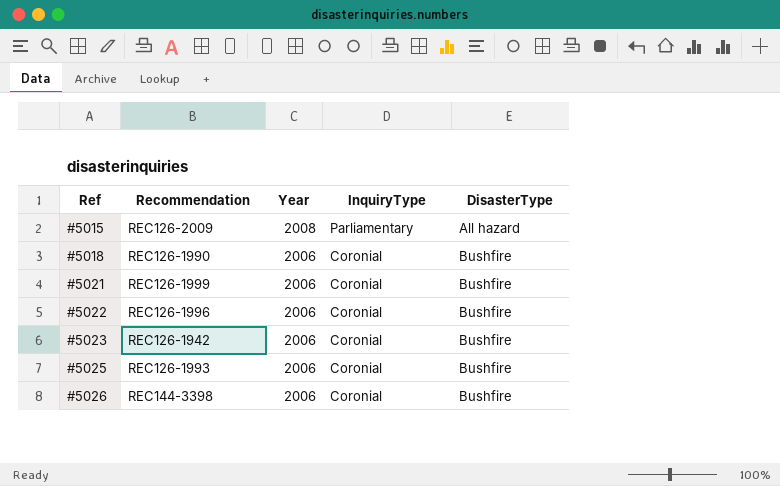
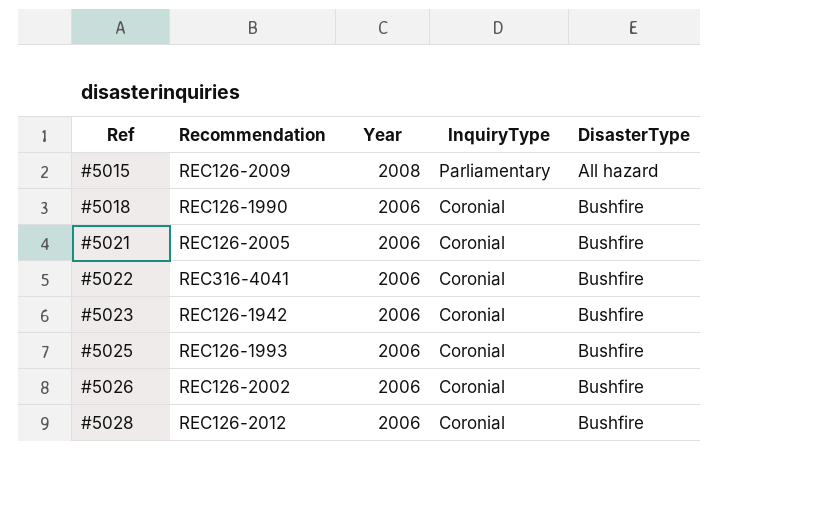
#5021 | Recommendation: REC126-1999 -> REC126-2005
#5022 | Recommendation: REC126-1996 -> REC316-4041
#5026 | Recommendation: REC144-3398 -> REC126-2002
row #5028: none -> REC126-2012 | 2006 | Coronial | Bushfire

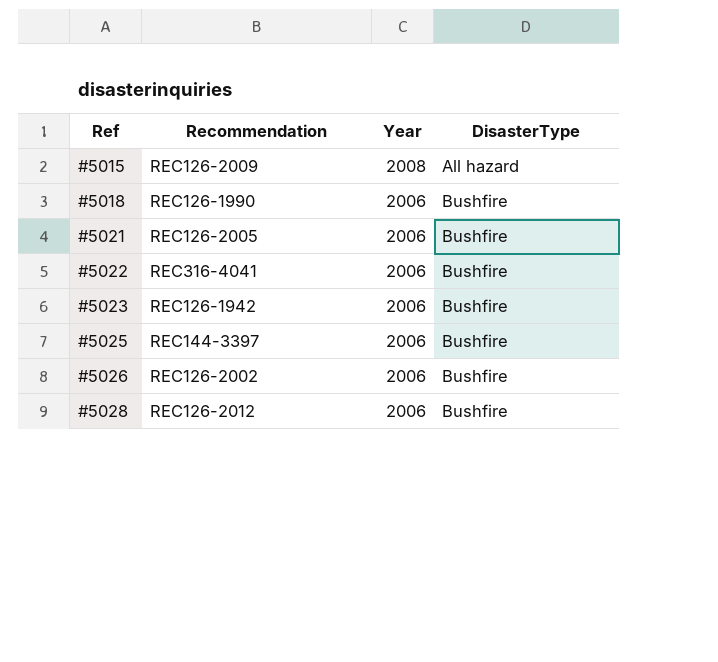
column InquiryType | position: 4 -> none
#5025 | Recommendation: REC126-1993 -> REC144-3397

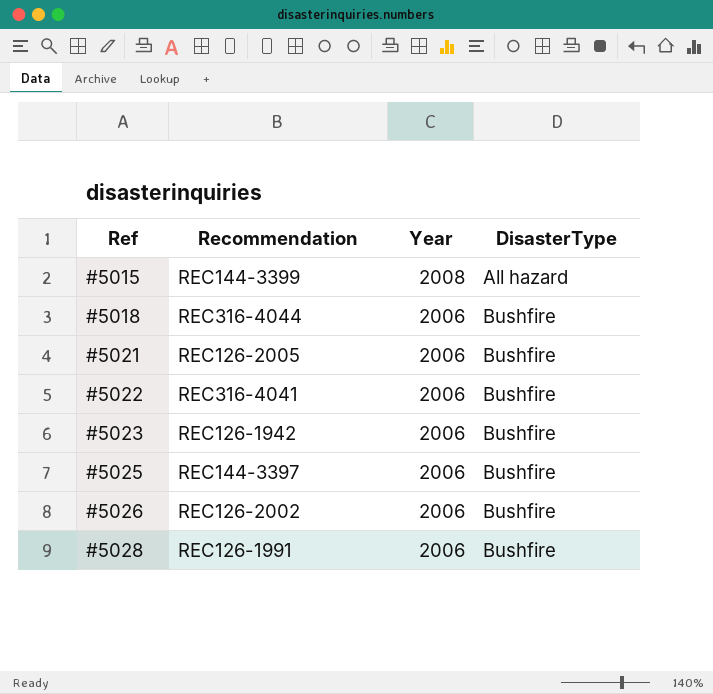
#5015 | Recommendation: REC126-2009 -> REC144-3399
#5018 | Recommendation: REC126-1990 -> REC316-4044
#5028 | Recommendation: REC126-2012 -> REC126-1991

